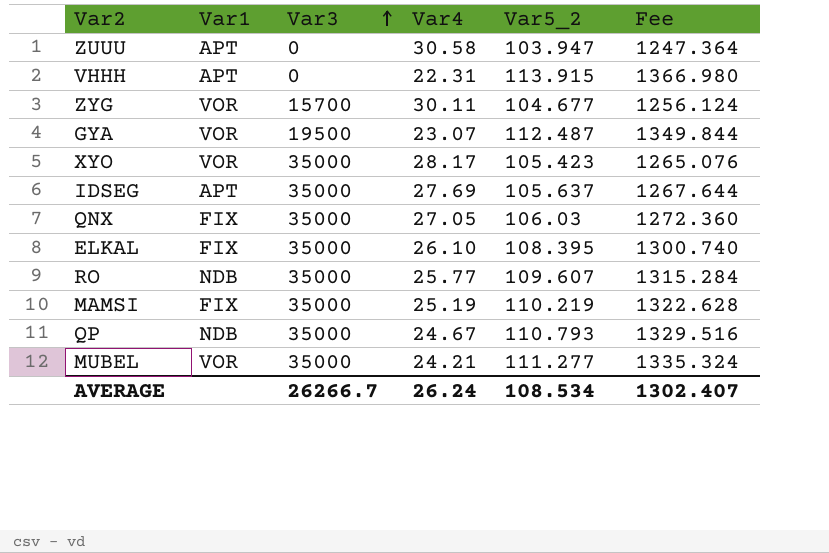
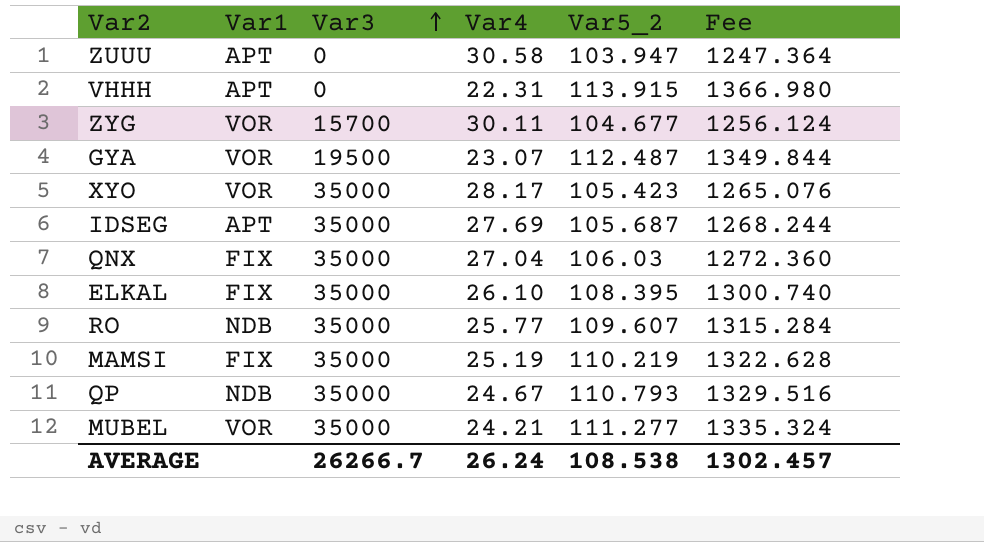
IDSEG | Var5_2: 105.637 -> 105.687
IDSEG | Fee: 1267.644 -> 1268.244
QNX | Var4: 27.05 -> 27.04
AVERAGE | Var5_2: 108.534 -> 108.538
AVERAGE | Fee: 1302.407 -> 1302.457

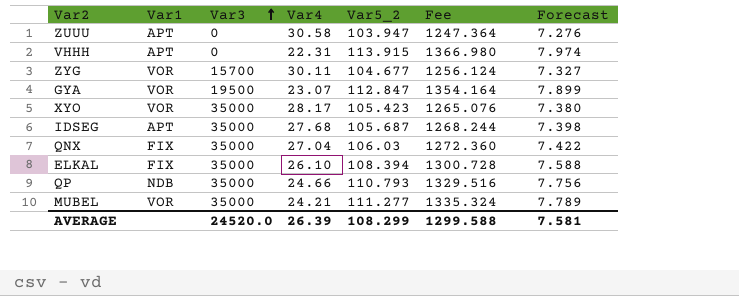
column Forecast | formula: none -> [Var5_2] * 0.07
row RO: NDB | 35000 | 25.77 | 109.607 | 1315.284 -> none
row MAMSI: FIX | 35000 | 25.19 | 110.219 | 1322.628 -> none
GYA | Var5_2: 112.487 -> 112.847
GYA | Fee: 1349.844 -> 1354.164
IDSEG | Var4: 27.69 -> 27.68
ELKAL | Var5_2: 108.395 -> 108.394
ELKAL | Fee: 1300.740 -> 1300.728
QP | Var4: 24.67 -> 24.66
AVERAGE | Var3: 26266.7 -> 24520.0
AVERAGE | Var4: 26.24 -> 26.39
AVERAGE | Var5_2: 108.538 -> 108.299
AVERAGE | Fee: 1302.457 -> 1299.588

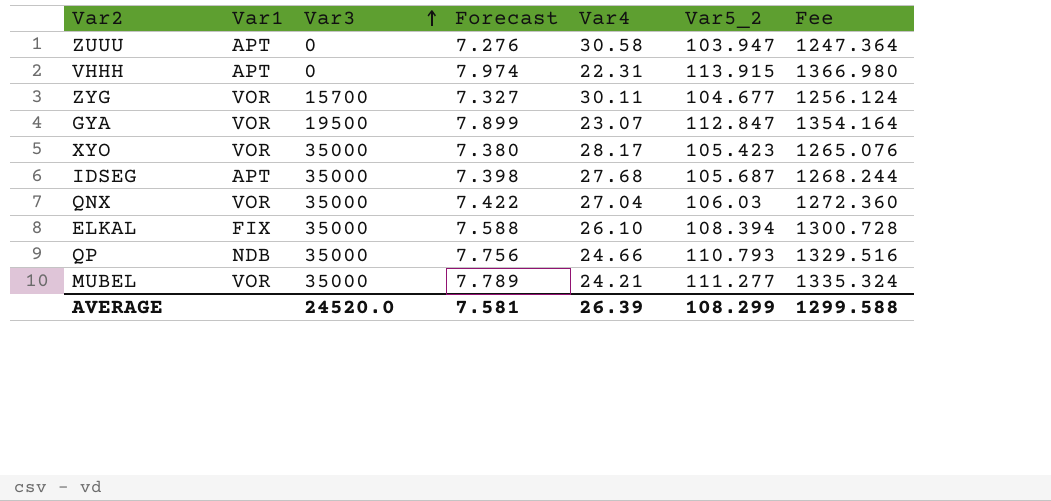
column Forecast | position: 7 -> 4
QNX | Var1: FIX -> VOR

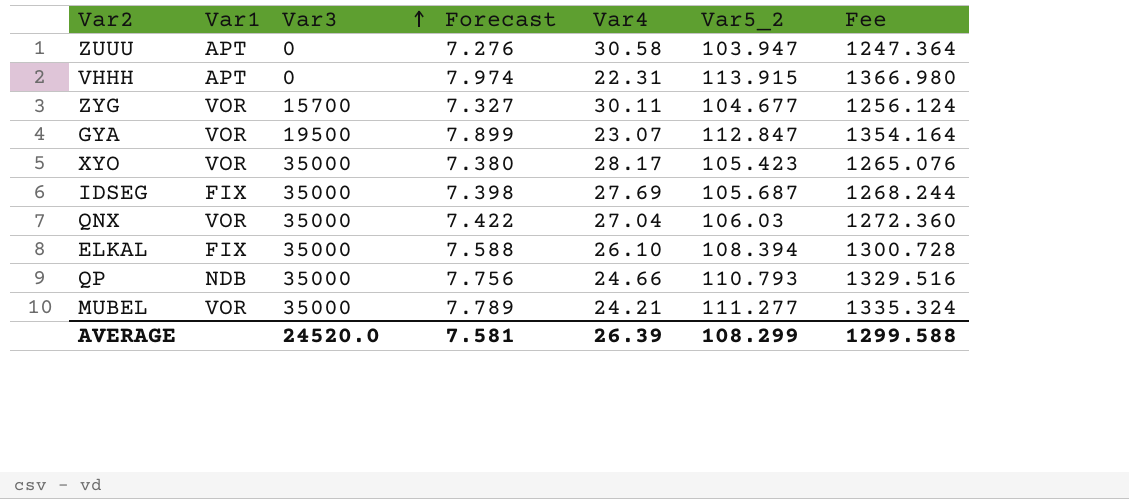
IDSEG | Var1: APT -> FIX
IDSEG | Var4: 27.68 -> 27.69

